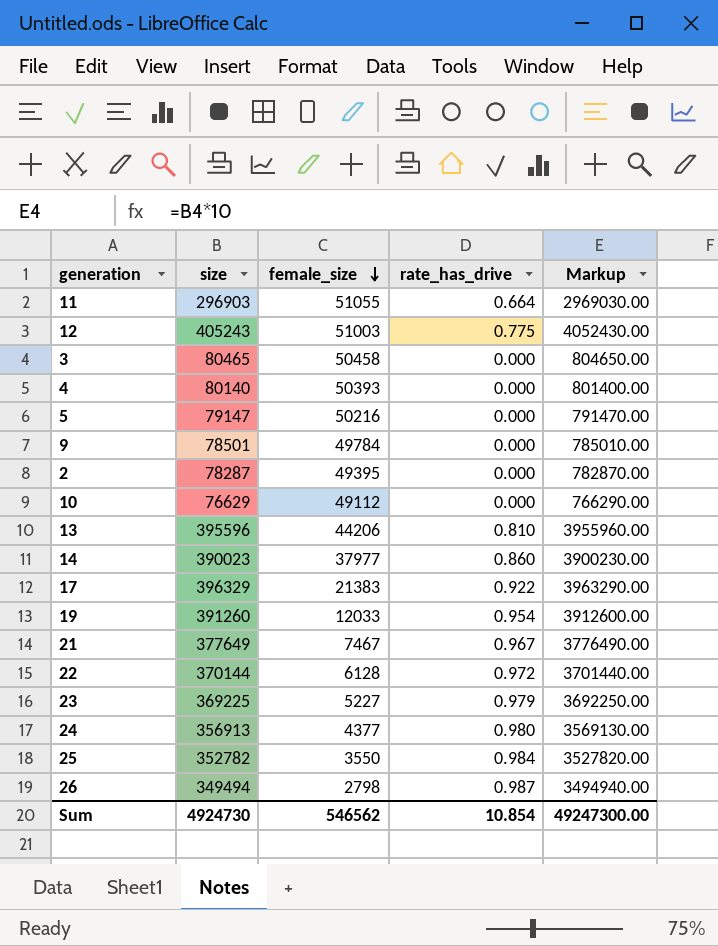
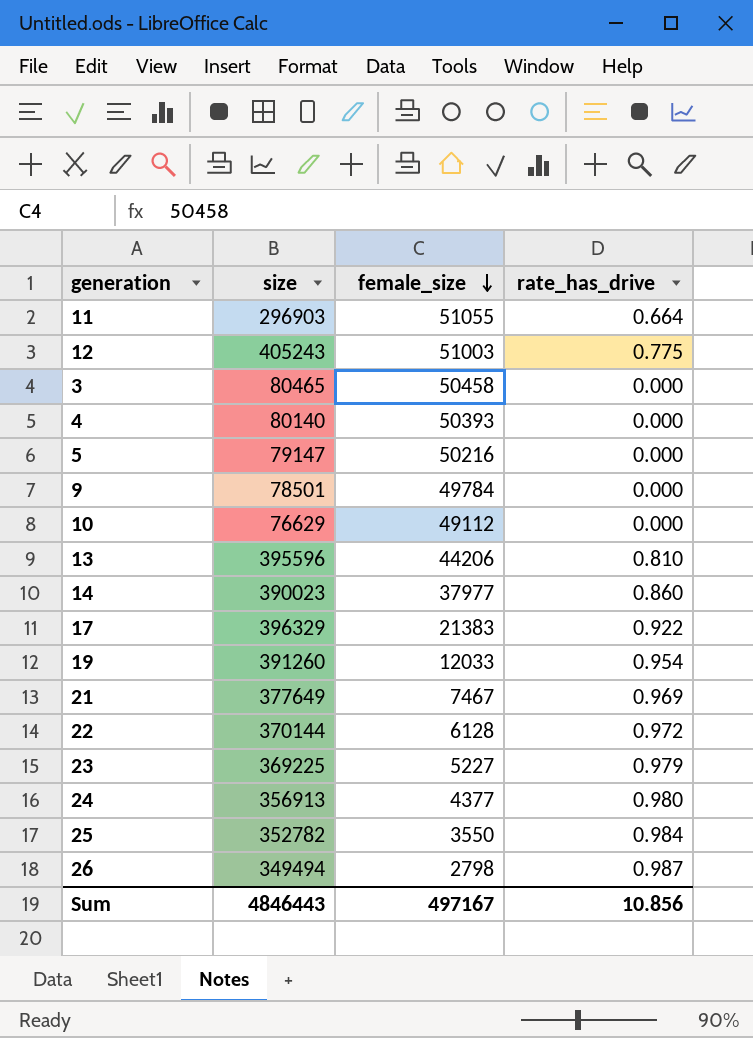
column Markup | formula: [size] * 10 -> none
row 2: 78287 | 49395 | 0.000 | 782870.00 -> none
21 | rate_has_drive: 0.967 -> 0.969
Sum | size: 4924730 -> 4846443
Sum | female_size: 546562 -> 497167
Sum | rate_has_drive: 10.854 -> 10.856

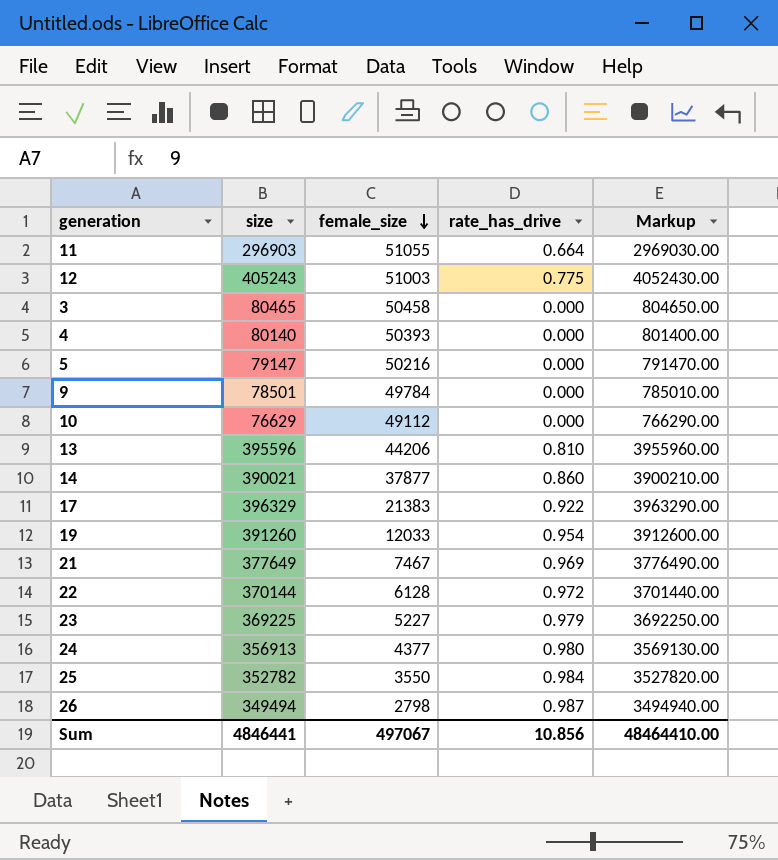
column Markup | formula: none -> [size] * 10
14 | size: 390023 -> 390021
14 | female_size: 37977 -> 37877
Sum | size: 4846443 -> 4846441
Sum | female_size: 497167 -> 497067

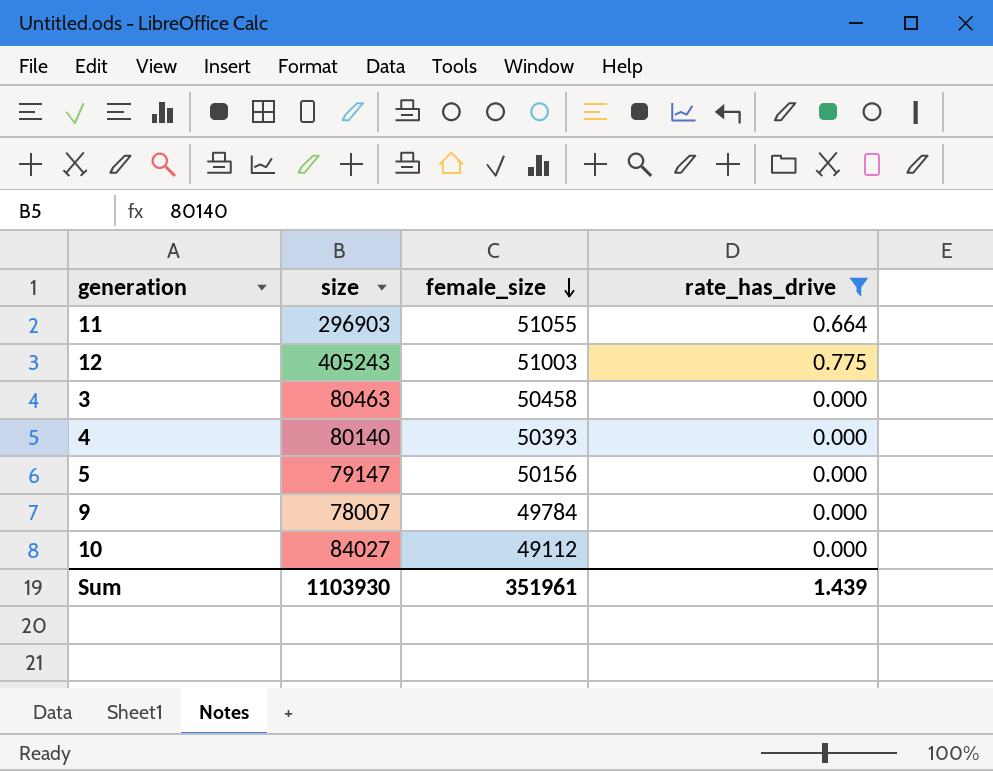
filter: none -> rate_has_drive <= 0.775
column Markup | formula: [size] * 10 -> none
3 | size: 80465 -> 80463
5 | female_size: 50216 -> 50156
9 | size: 78501 -> 78007
10 | size: 76629 -> 84027
Sum | size: 4846441 -> 1103930
Sum | female_size: 497067 -> 351961
Sum | rate_has_drive: 10.856 -> 1.439

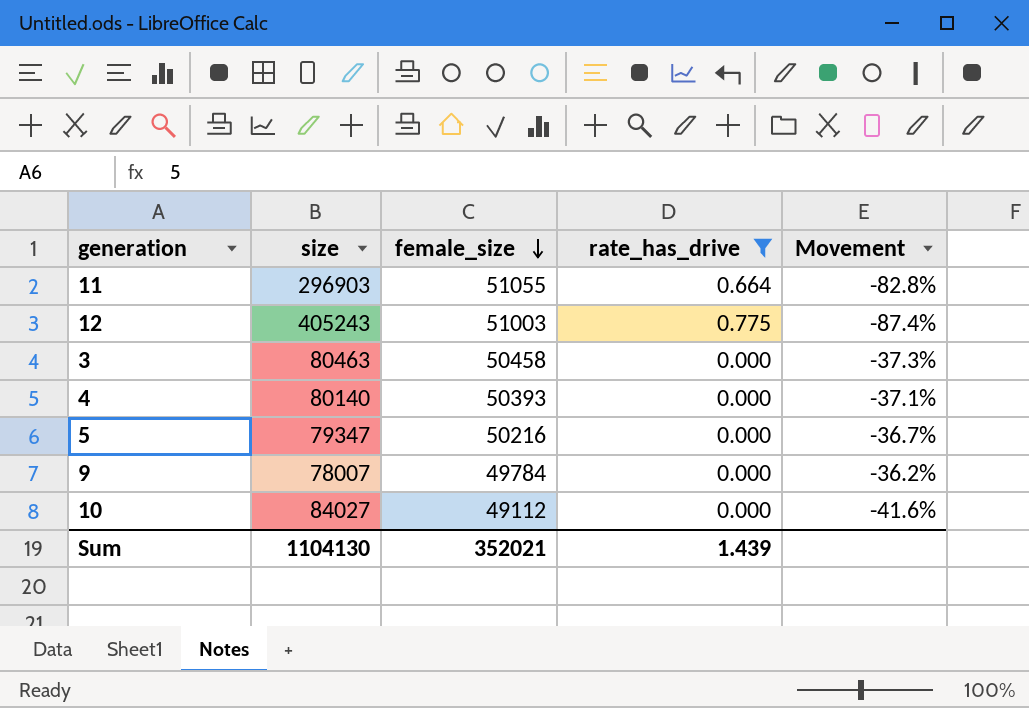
column Movement | formula: none -> ([female_size] - [size]) / [size]
5 | size: 79147 -> 79347
5 | female_size: 50156 -> 50216
Sum | size: 1103930 -> 1104130
Sum | female_size: 351961 -> 352021

